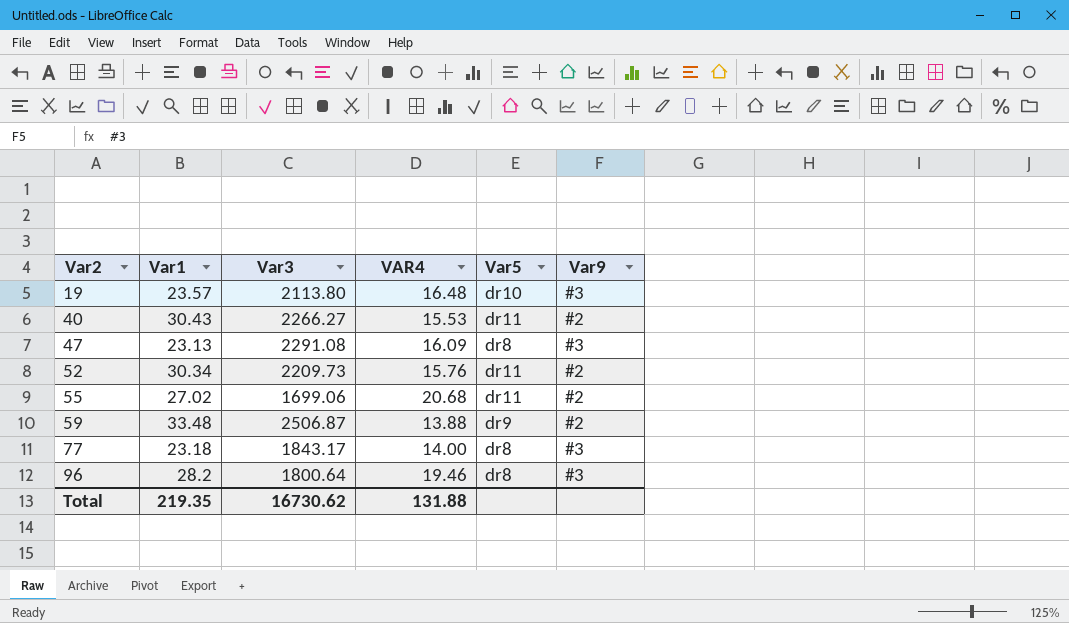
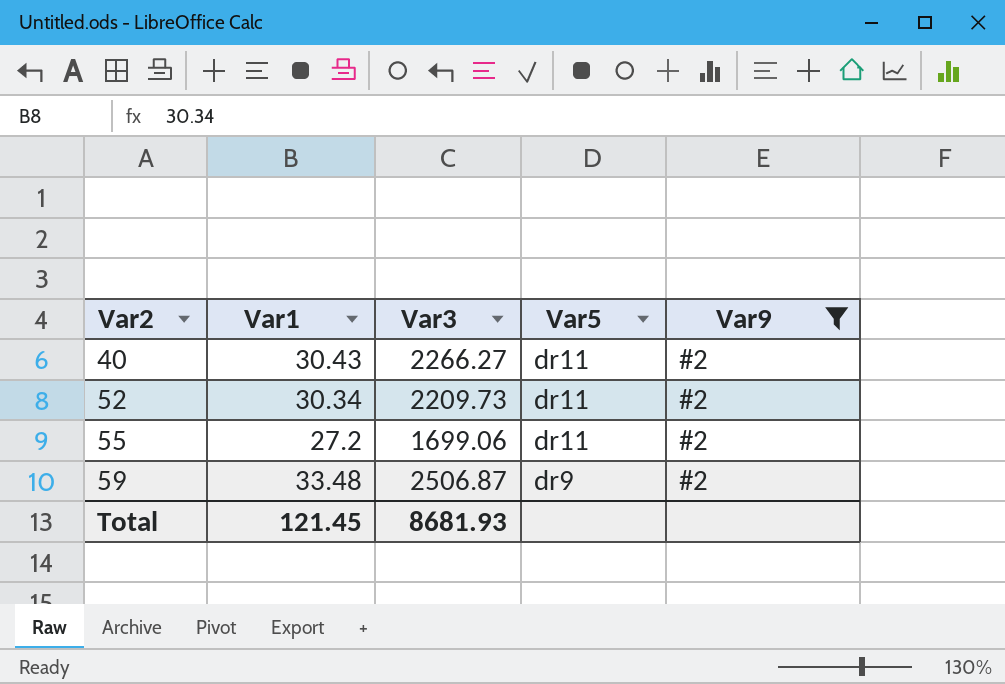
filter: none -> Var9 = #2
column VAR4 | position: 4 -> none
55 | Var1: 27.02 -> 27.2
Total | Var1: 219.35 -> 121.45
Total | Var3: 16730.62 -> 8681.93

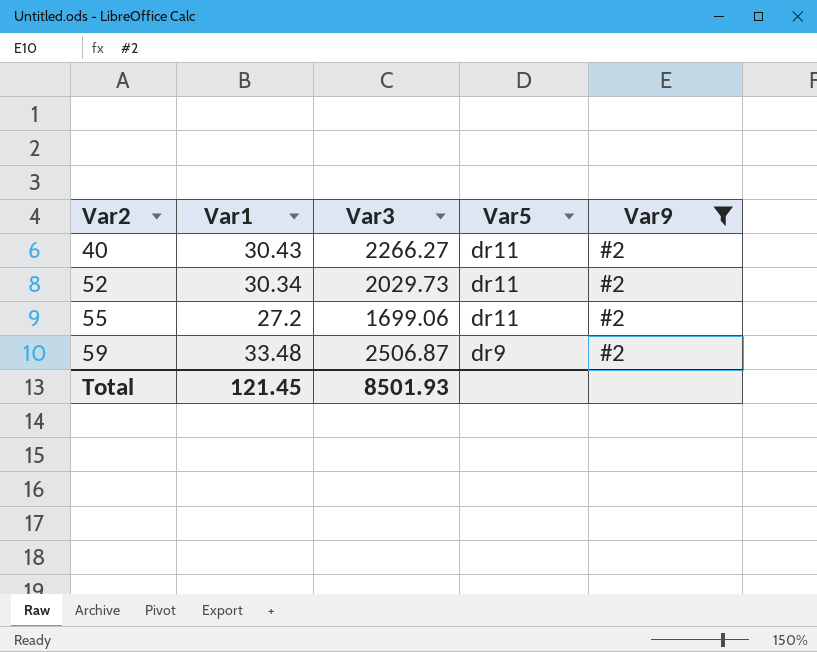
52 | Var3: 2209.73 -> 2029.73
Total | Var3: 8681.93 -> 8501.93

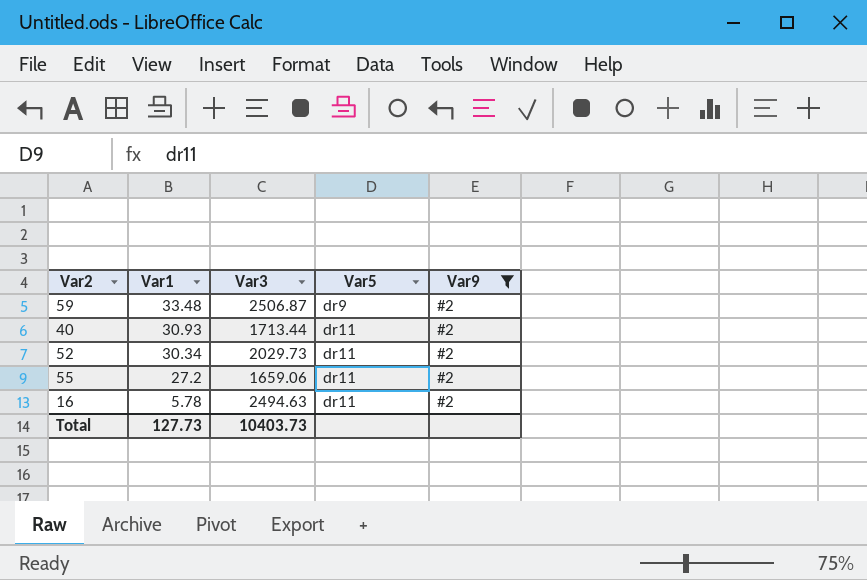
row order: Var2 ascending -> Var1 descending
40 | Var1: 30.43 -> 30.93
40 | Var3: 2266.27 -> 1713.44
55 | Var3: 1699.06 -> 1659.06
row 16: none -> 5.78 | 2494.63 | dr11 | #2
Total | Var1: 121.45 -> 127.73
Total | Var3: 8501.93 -> 10403.73

